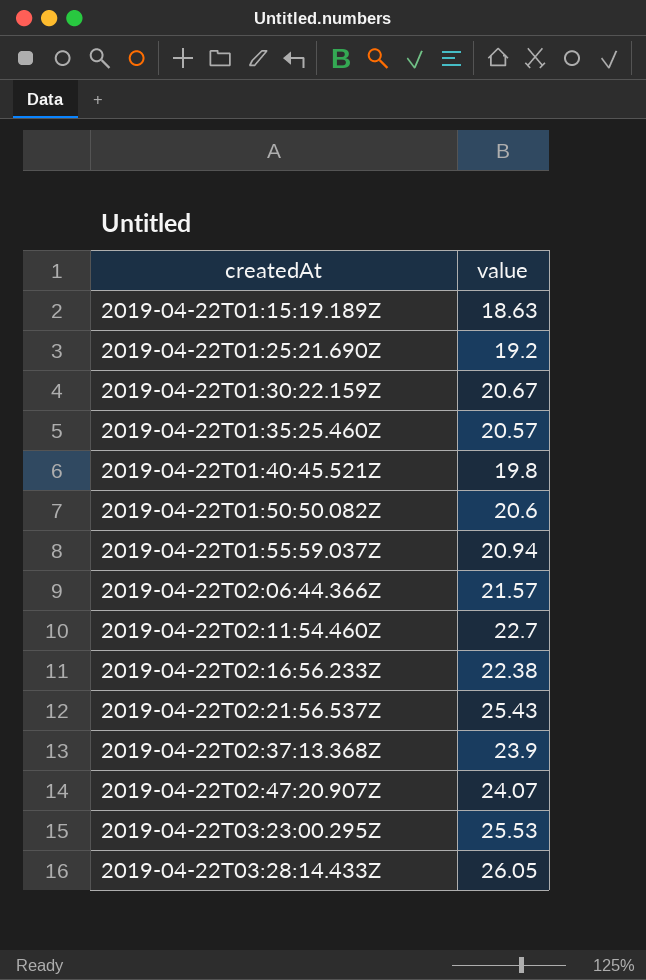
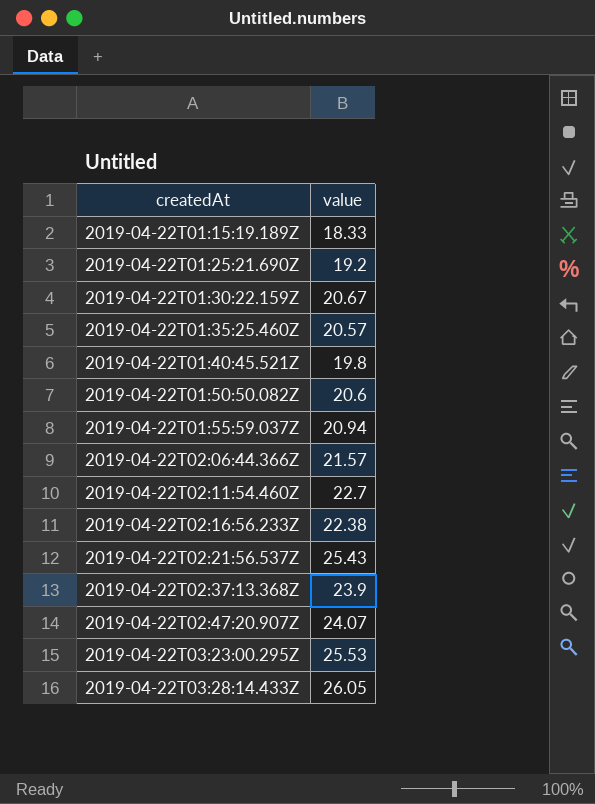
2019-04-22T01:15:19.189Z | value: 18.63 -> 18.33

